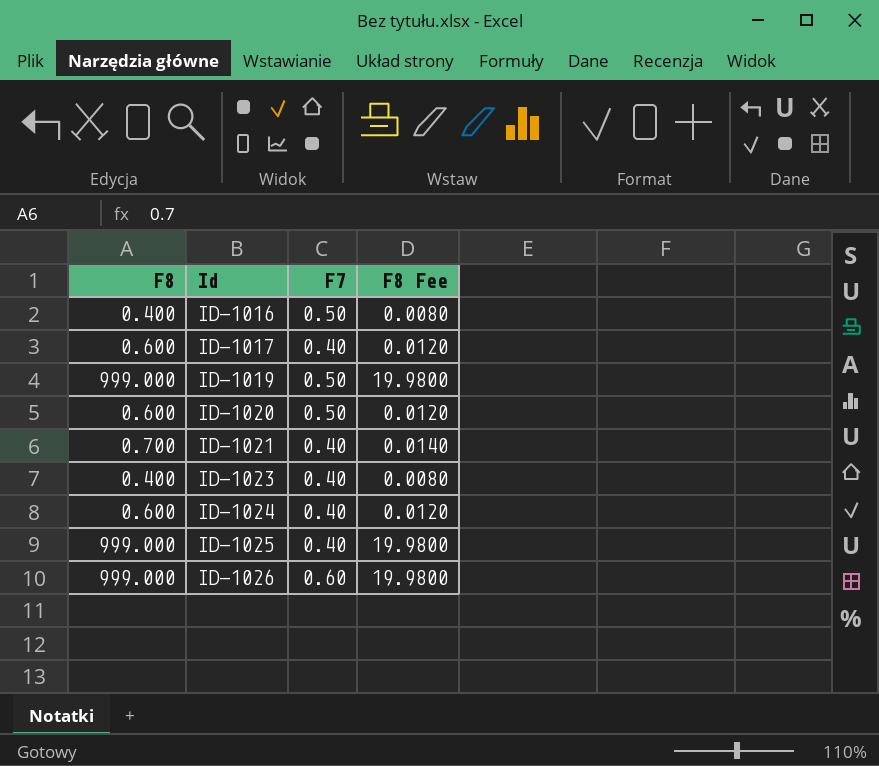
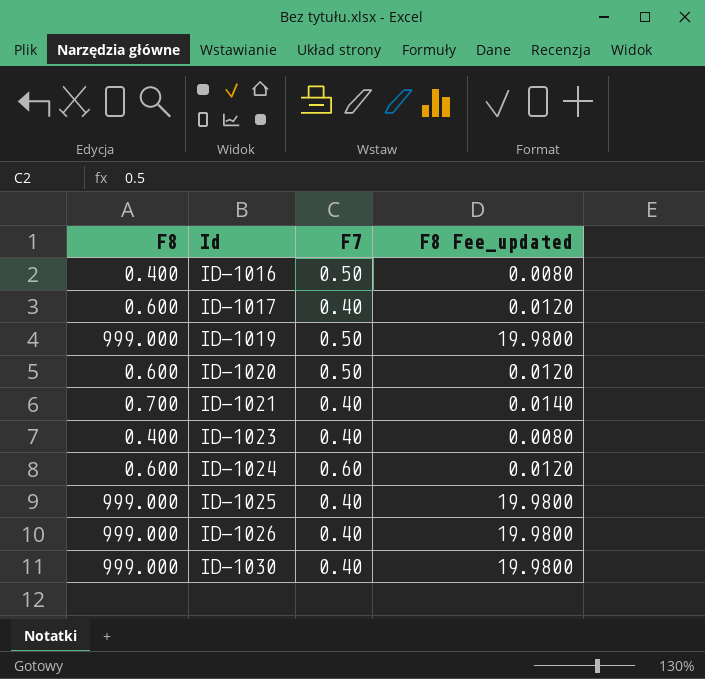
column name: F8 Fee -> F8 Fee_updated
ID-1024 | F7: 0.40 -> 0.60
ID-1026 | F7: 0.60 -> 0.40
row ID-1030: none -> 999.000 | 0.40 | 19.9800

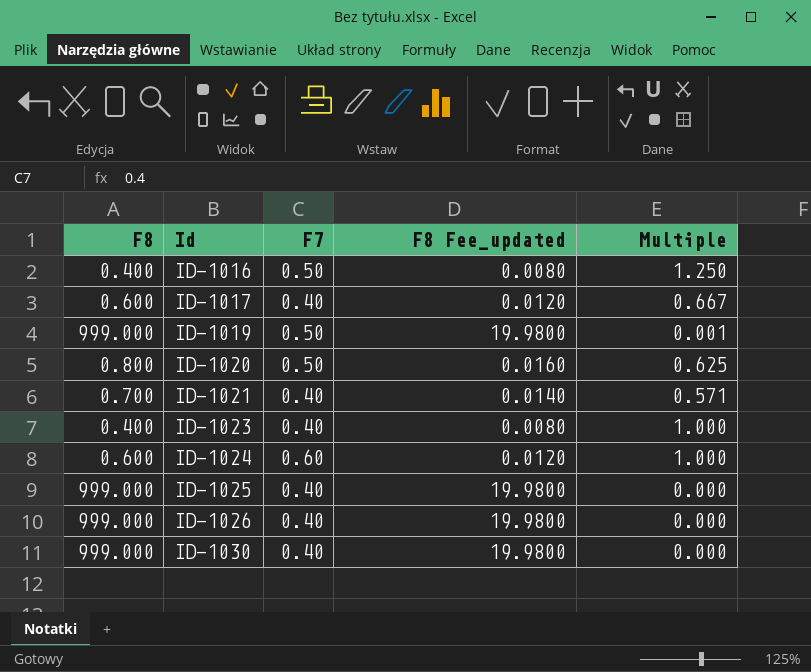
column Multiple | formula: none -> [F7] / [F8]
ID-1020 | F8: 0.600 -> 0.800
ID-1020 | F8 Fee_updated: 0.0120 -> 0.0160

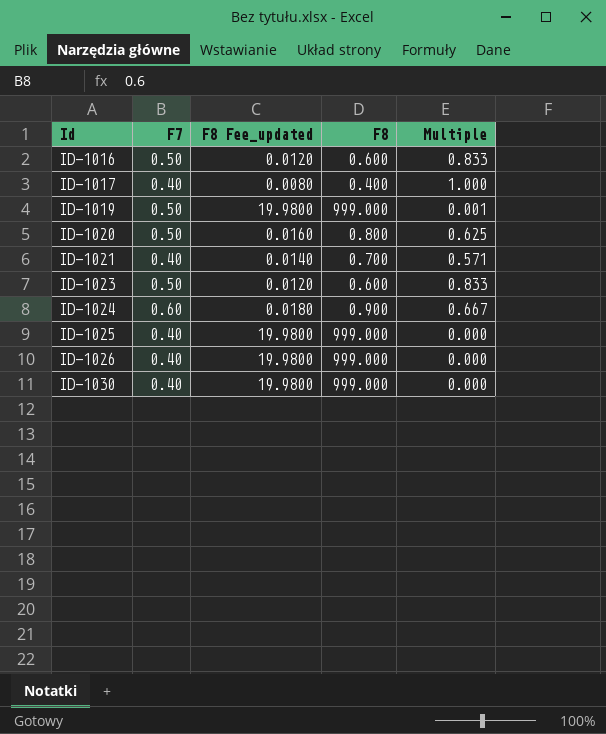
column F8 | position: 1 -> 4
ID-1016 | F8 Fee_updated: 0.0080 -> 0.0120
ID-1016 | F8: 0.400 -> 0.600
ID-1016 | Multiple: 1.250 -> 0.833
ID-1017 | F8 Fee_updated: 0.0120 -> 0.0080
ID-1017 | F8: 0.600 -> 0.400
ID-1017 | Multiple: 0.667 -> 1.000
ID-1023 | F7: 0.40 -> 0.50
ID-1023 | F8 Fee_updated: 0.0080 -> 0.0120
ID-1023 | F8: 0.400 -> 0.600
ID-1023 | Multiple: 1.000 -> 0.833
ID-1024 | F8 Fee_updated: 0.0120 -> 0.0180
ID-1024 | F8: 0.600 -> 0.900
ID-1024 | Multiple: 1.000 -> 0.667

